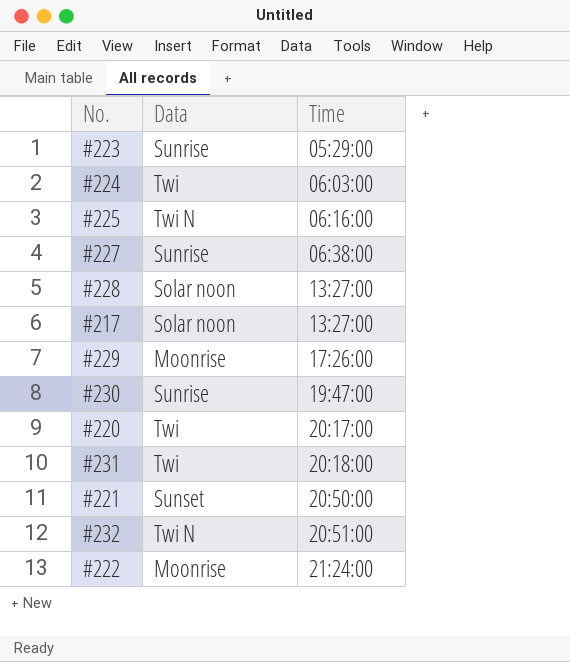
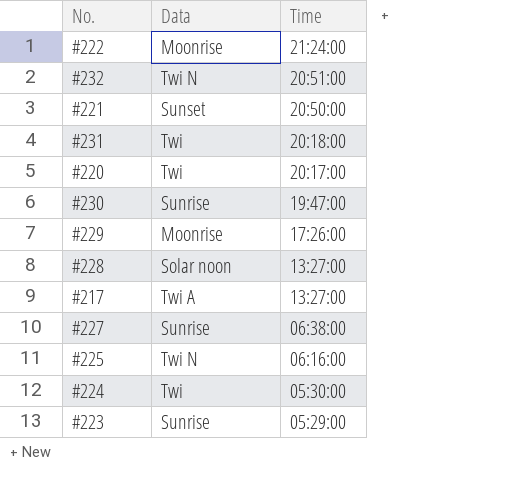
row order: Time ascending -> Time descending
#217 | Data: Solar noon -> Twi A
#224 | Time: 06:03:00 -> 05:30:00

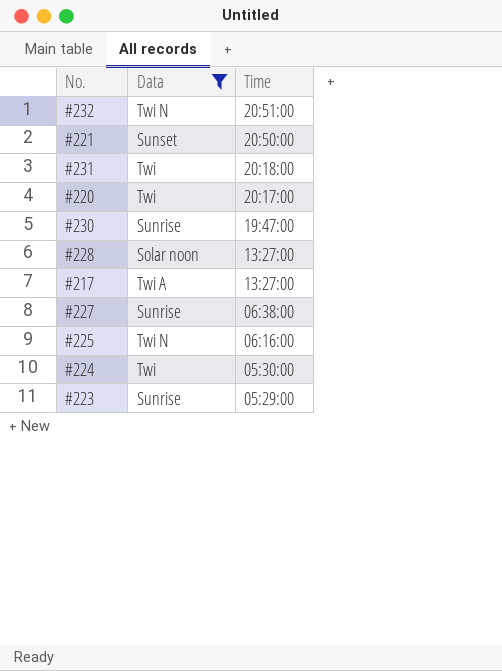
filter: none -> Data != Moonrise

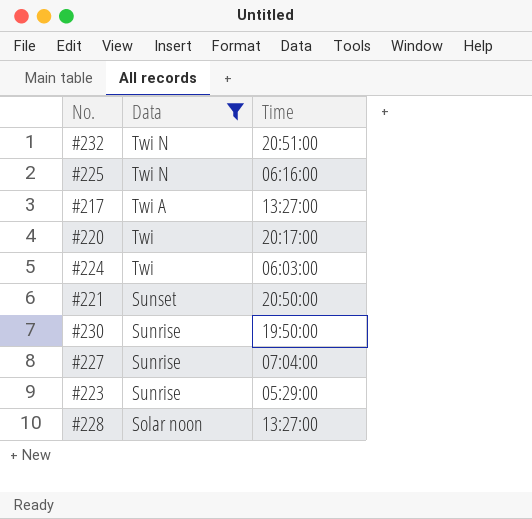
row order: Time descending -> Data descending
row #231: Twi | 20:18:00 -> none
#224 | Time: 05:30:00 -> 06:03:00
#230 | Time: 19:47:00 -> 19:50:00
#227 | Time: 06:38:00 -> 07:04:00

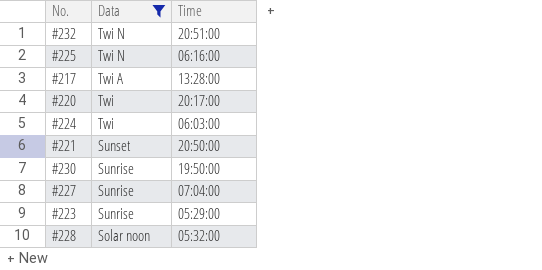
#217 | Time: 13:27:00 -> 13:28:00
#228 | Time: 13:27:00 -> 05:32:00

